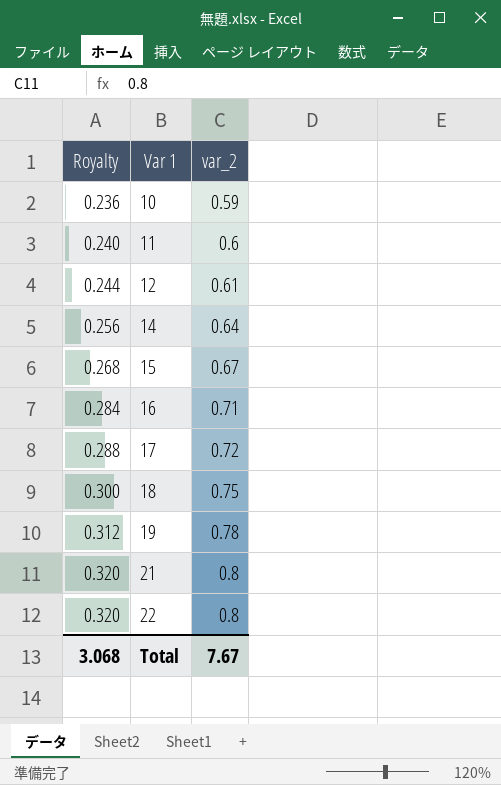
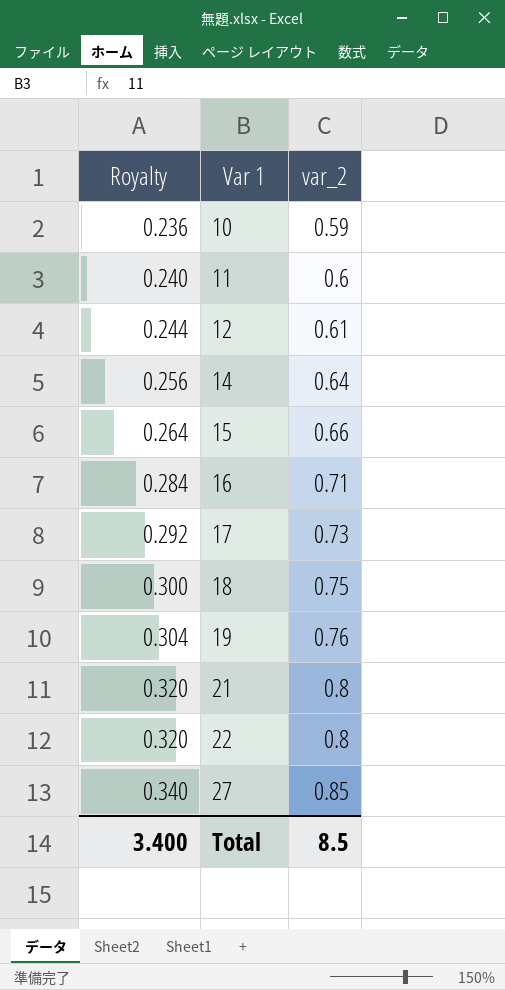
15 | Royalty: 0.268 -> 0.264
15 | var_2: 0.67 -> 0.66
17 | Royalty: 0.288 -> 0.292
17 | var_2: 0.72 -> 0.73
19 | Royalty: 0.312 -> 0.304
19 | var_2: 0.78 -> 0.76
row 27: none -> 0.340 | 0.85
Total | Royalty: 3.068 -> 3.400
Total | var_2: 7.67 -> 8.5

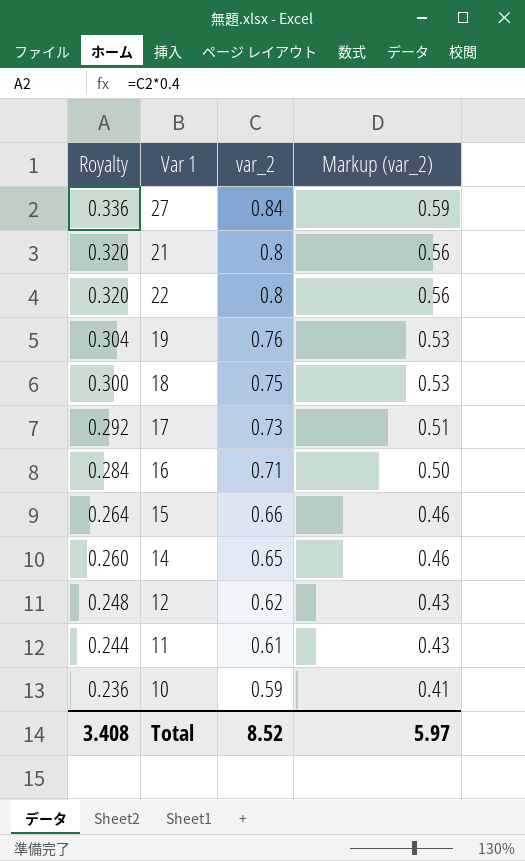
row order: Royalty ascending -> Royalty descending
column Markup (var_2) | formula: none -> [var_2] * 0.7
27 | Royalty: 0.340 -> 0.336
27 | var_2: 0.85 -> 0.84
14 | Royalty: 0.256 -> 0.260
14 | var_2: 0.64 -> 0.65
12 | Royalty: 0.244 -> 0.248
12 | var_2: 0.61 -> 0.62
11 | Royalty: 0.240 -> 0.244
11 | var_2: 0.6 -> 0.61
Total | Royalty: 3.400 -> 3.408
Total | var_2: 8.5 -> 8.52

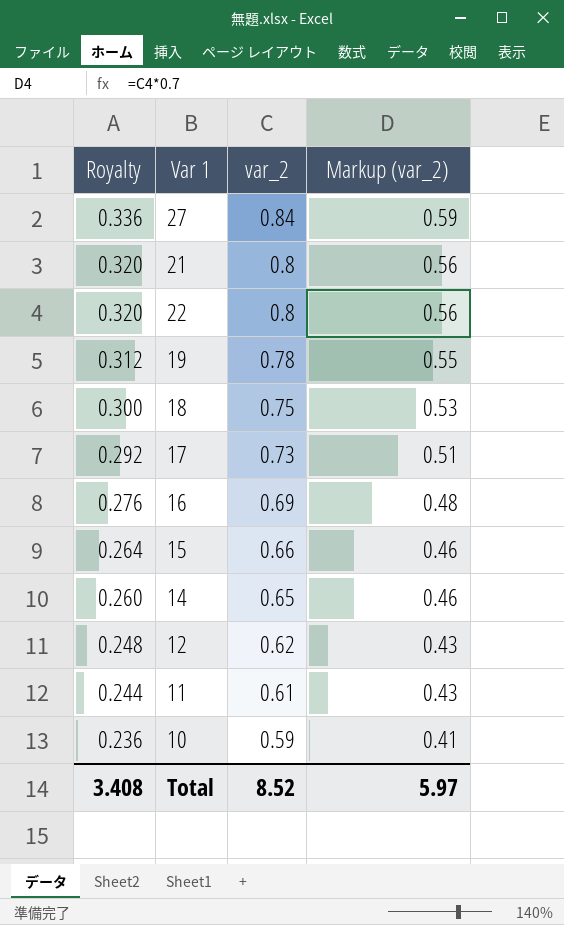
19 | Royalty: 0.304 -> 0.312
19 | var_2: 0.76 -> 0.78
19 | Markup (var_2): 0.53 -> 0.55
16 | Royalty: 0.284 -> 0.276
16 | var_2: 0.71 -> 0.69
16 | Markup (var_2): 0.50 -> 0.48

